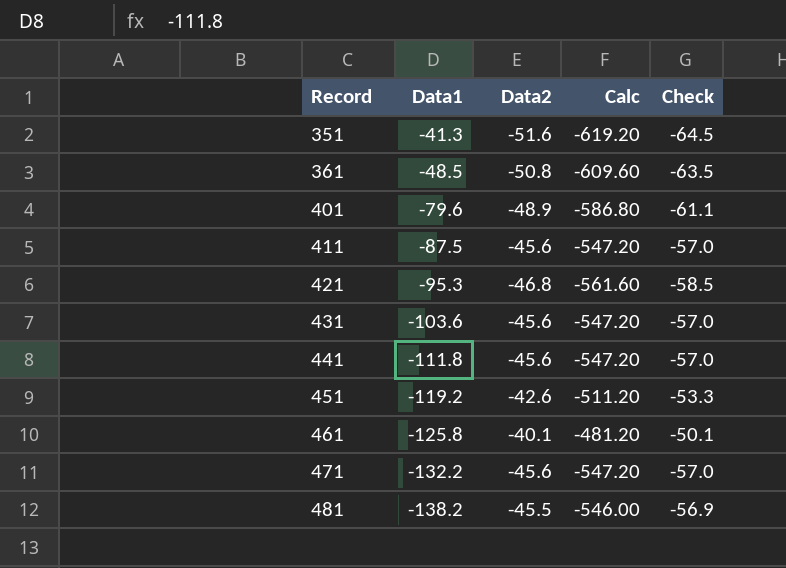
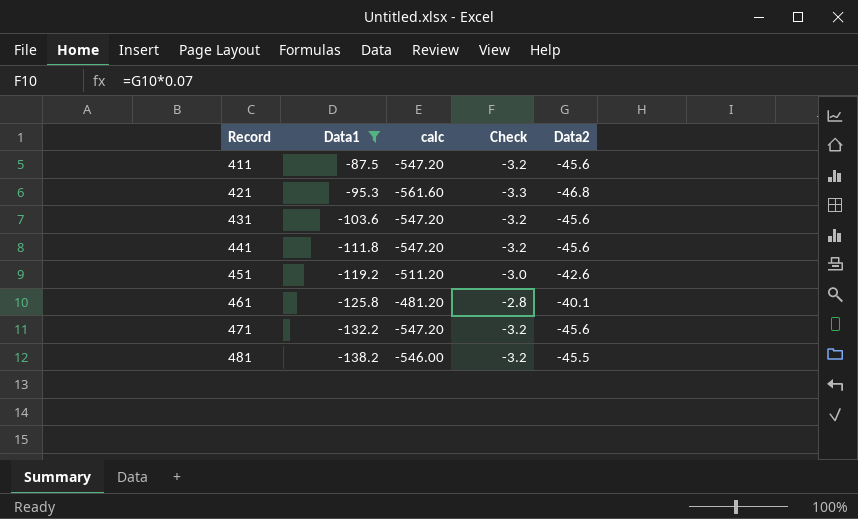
filter: none -> Data1 <= -87.5
column name: Calc -> calc
column Check | formula: [Data2] * 1.25 -> [Data2] * 0.07
column Data2 | position: 3 -> 5

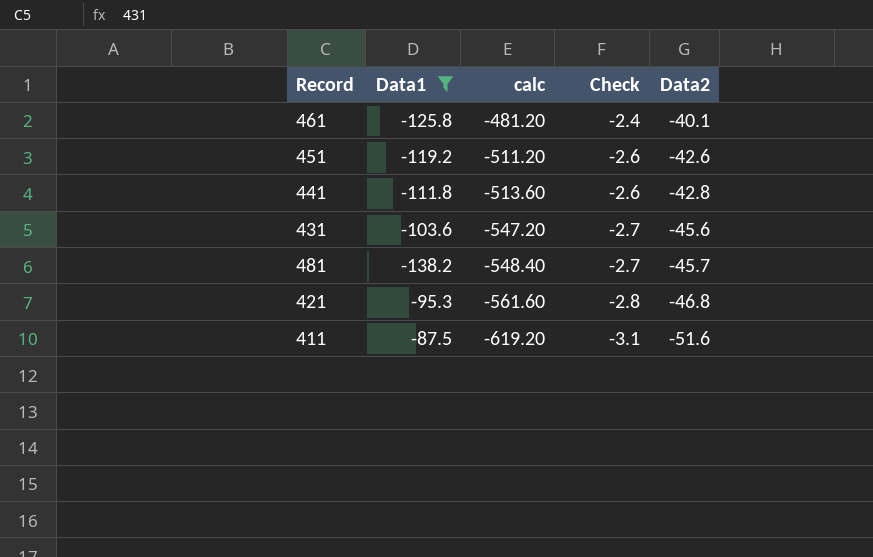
row order: Record ascending -> calc descending
column Check | formula: [Data2] * 0.07 -> [Data2] * 0.06
row 471: -132.2 | -547.20 | -3.2 | -45.6 -> none
441 | calc: -547.20 -> -513.60
441 | Data2: -45.6 -> -42.8
481 | calc: -546.00 -> -548.40
481 | Data2: -45.5 -> -45.7
411 | calc: -547.20 -> -619.20
411 | Data2: -45.6 -> -51.6

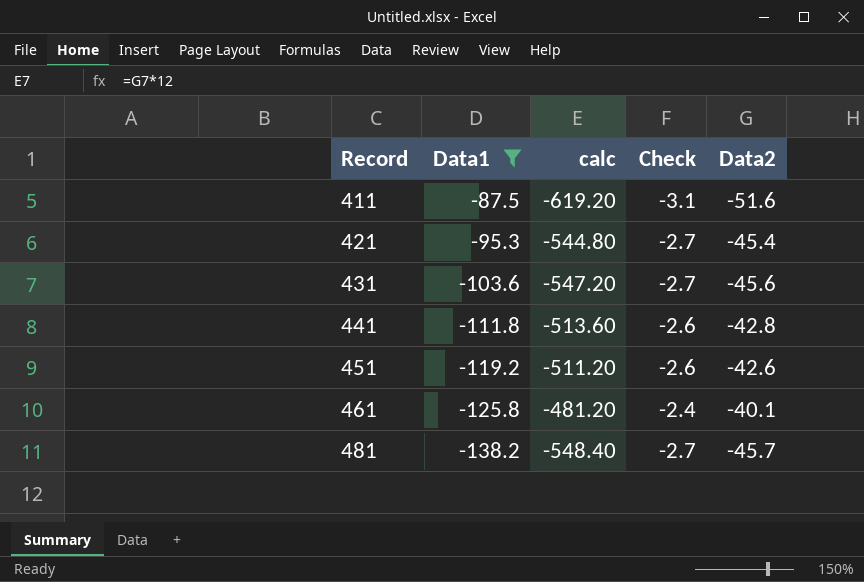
row order: calc descending -> Record ascending
421 | calc: -561.60 -> -544.80
421 | Check: -2.8 -> -2.7
421 | Data2: -46.8 -> -45.4

